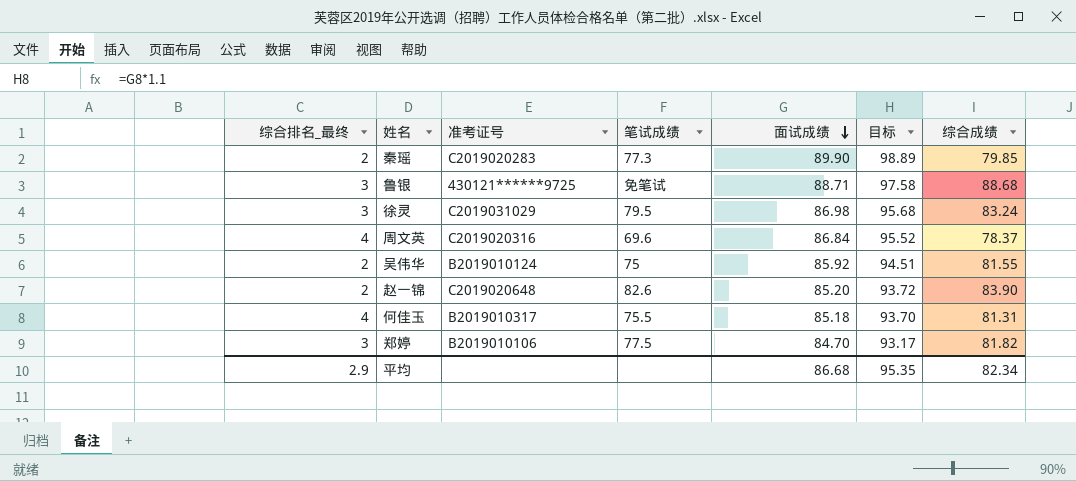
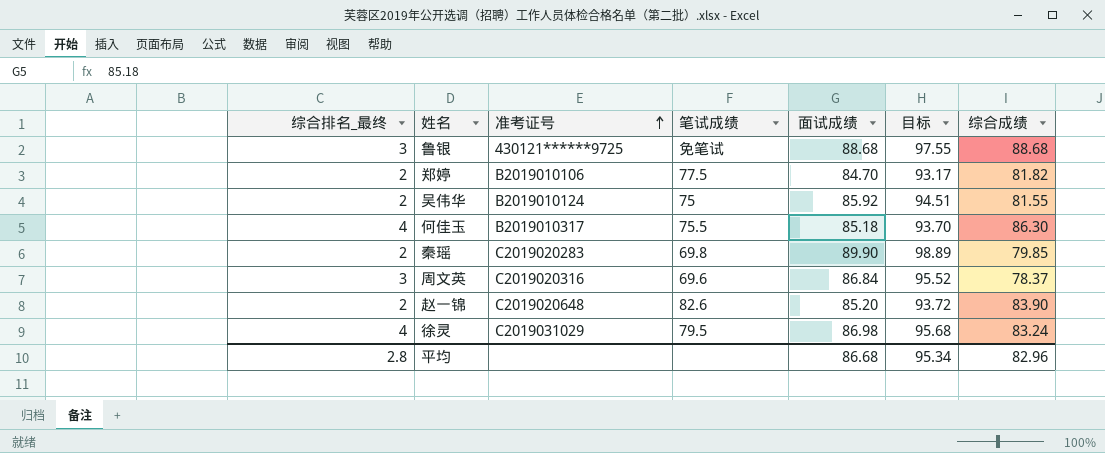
row order: 面试成绩 descending -> 准考证号 ascending
鲁银 | 面试成绩: 88.71 -> 88.68
鲁银 | 目标: 97.58 -> 97.55
郑婷 | 综合排名_最终: 3 -> 2
何佳玉 | 综合成绩: 81.31 -> 86.30
秦瑶 | 笔试成绩: 77.3 -> 69.8
周文英 | 综合排名_最终: 4 -> 3
徐灵 | 综合排名_最终: 3 -> 4
平均 | 综合排名_最终: 2.9 -> 2.8
平均 | 目标: 95.35 -> 95.34
平均 | 综合成绩: 82.34 -> 82.96

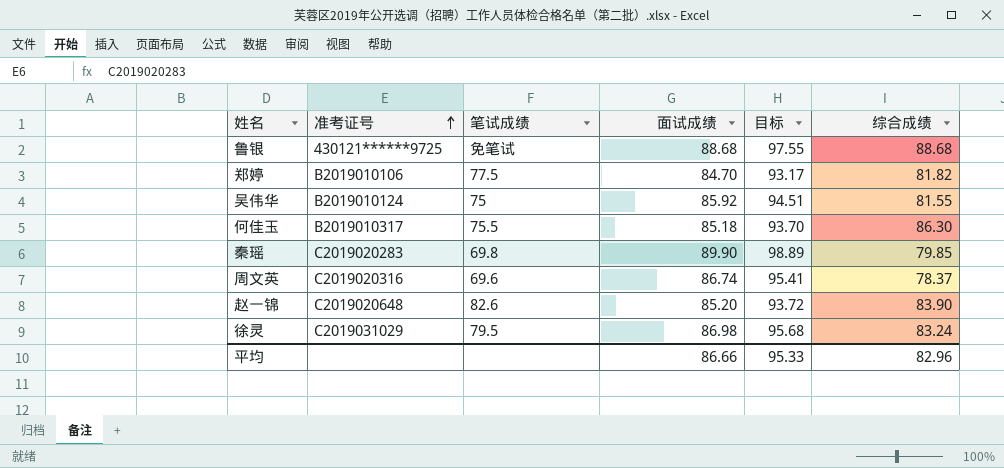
column 综合排名_最终 | position: 1 -> none
周文英 | 面试成绩: 86.84 -> 86.74
周文英 | 目标: 95.52 -> 95.41
平均 | 面试成绩: 86.68 -> 86.66
平均 | 目标: 95.34 -> 95.33

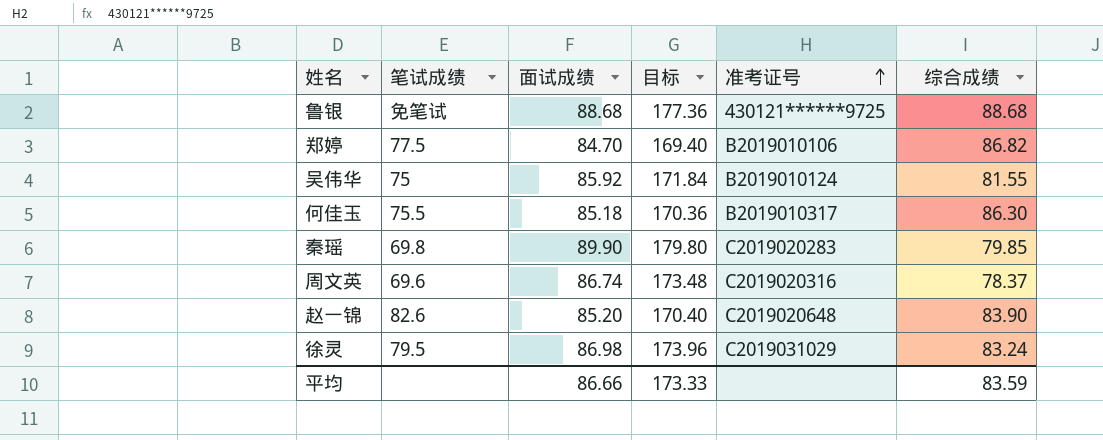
column 目标 | formula: [面试成绩] * 1.1 -> [面试成绩] * 2
column 准考证号 | position: 2 -> 5
郑婷 | 综合成绩: 81.82 -> 86.82
平均 | 目标: 95.33 -> 173.33
平均 | 综合成绩: 82.96 -> 83.59

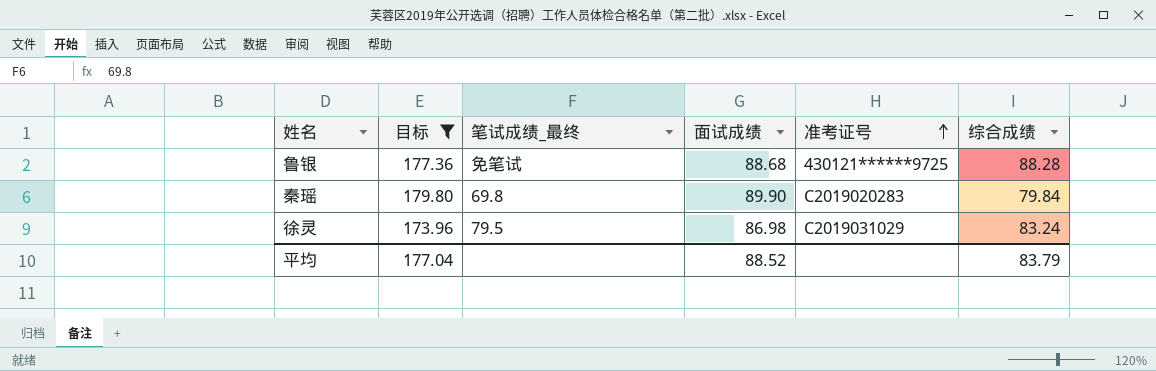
filter: none -> 目标 >= 173.96
column 目标 | position: 4 -> 2
column name: 笔试成绩 -> 笔试成绩_最终
鲁银 | 综合成绩: 88.68 -> 88.28
秦瑶 | 综合成绩: 79.85 -> 79.84
平均 | 目标: 173.33 -> 177.04
平均 | 面试成绩: 86.66 -> 88.52
平均 | 综合成绩: 83.59 -> 83.79

